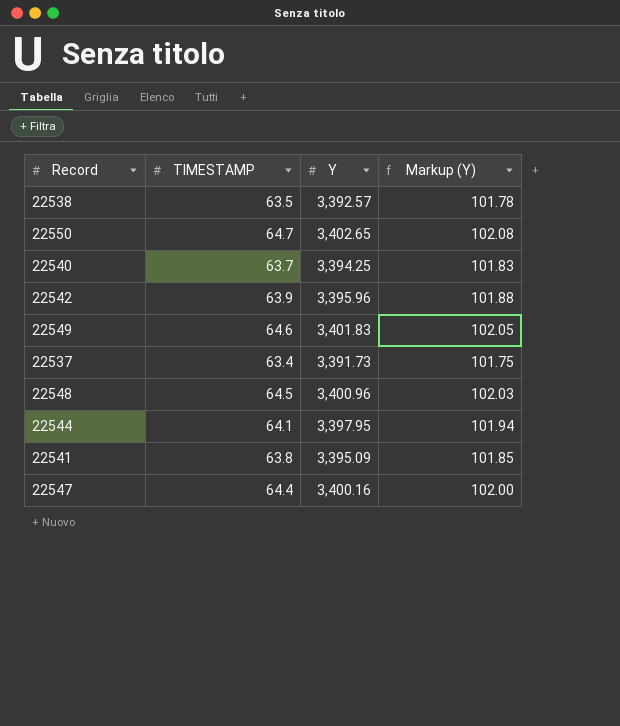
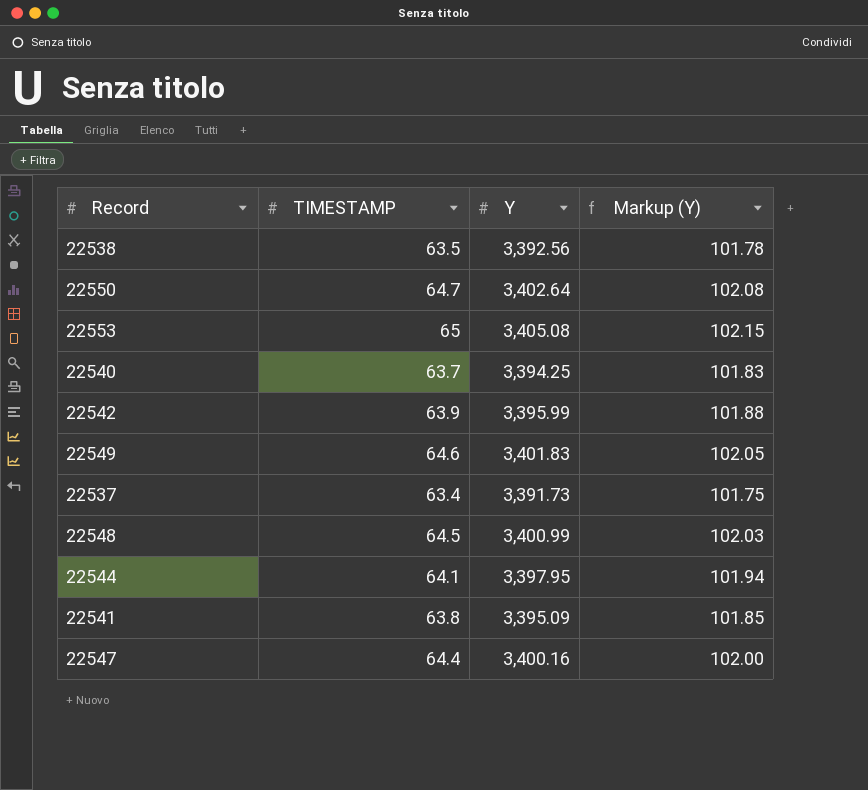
22538 | Y: 3,392.57 -> 3,392.56
22550 | Y: 3,402.65 -> 3,402.64
row 22553: none -> 65 | 3,405.08 | 102.15
22542 | Y: 3,395.96 -> 3,395.99
22548 | Y: 3,400.96 -> 3,400.99

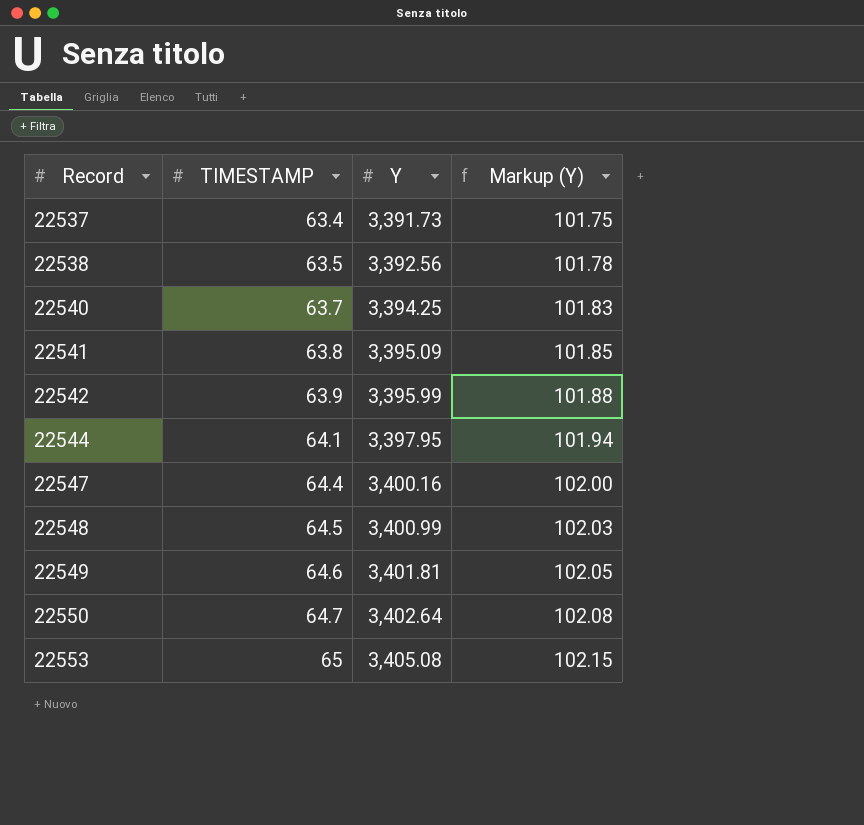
row order: none -> Record ascending
22549 | Y: 3,401.83 -> 3,401.81

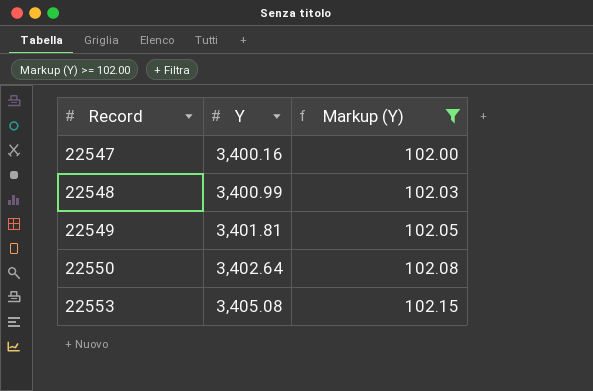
filter: none -> Markup (Y) >= 102.00
column TIMESTAMP | position: 2 -> none

